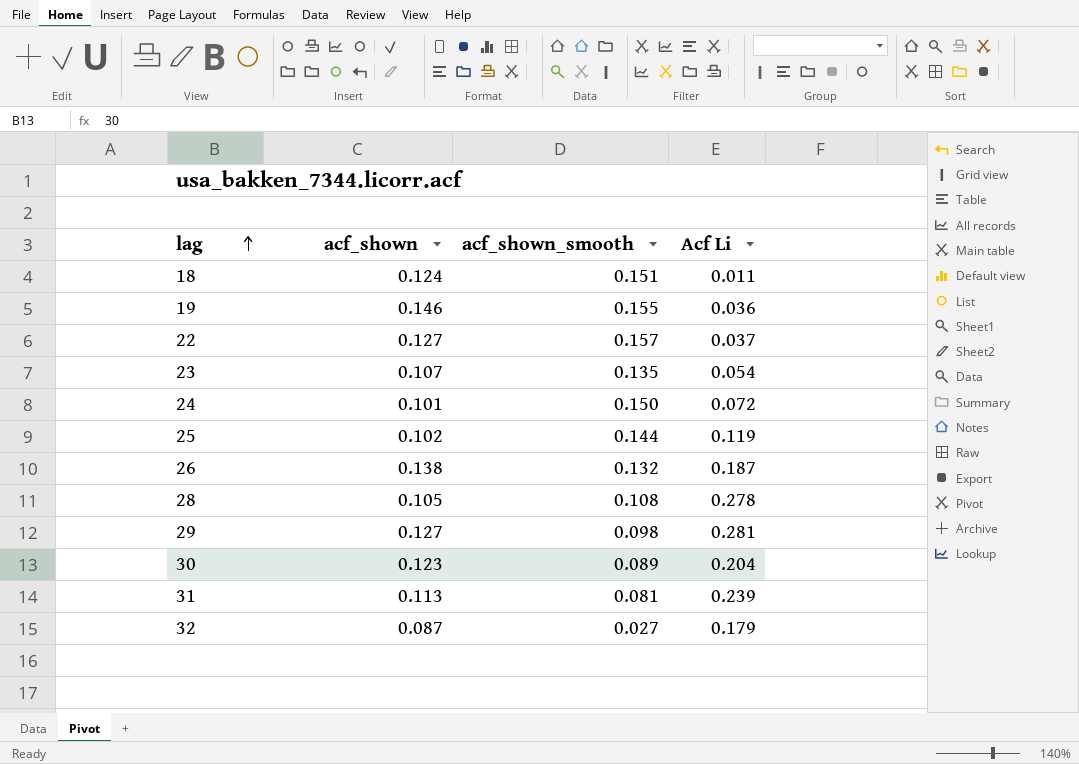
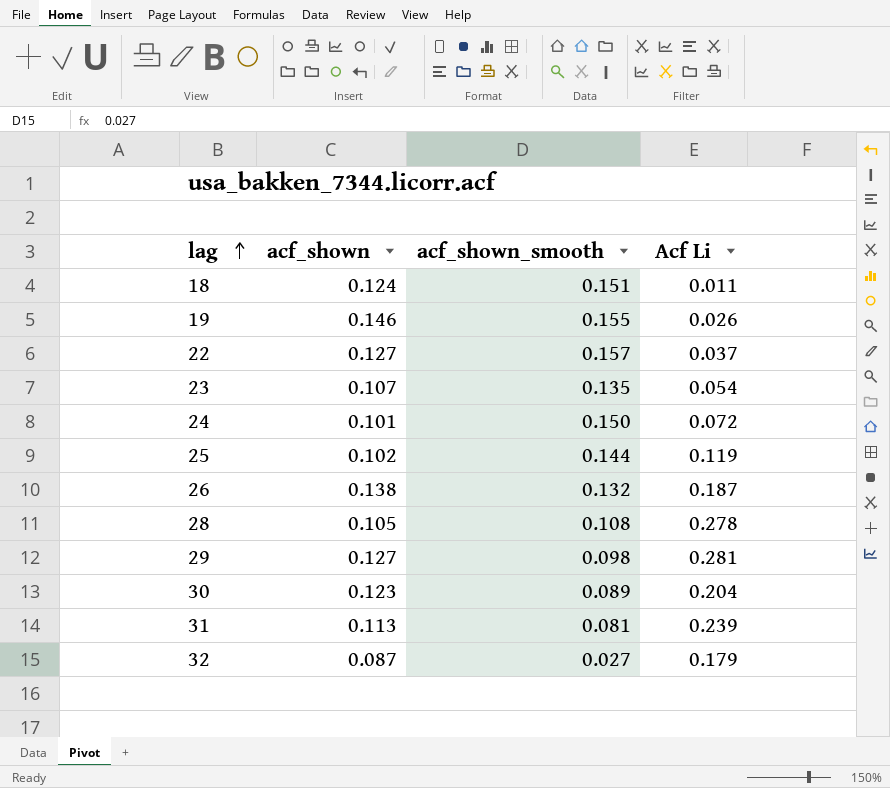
19 | Acf Li: 0.036 -> 0.026

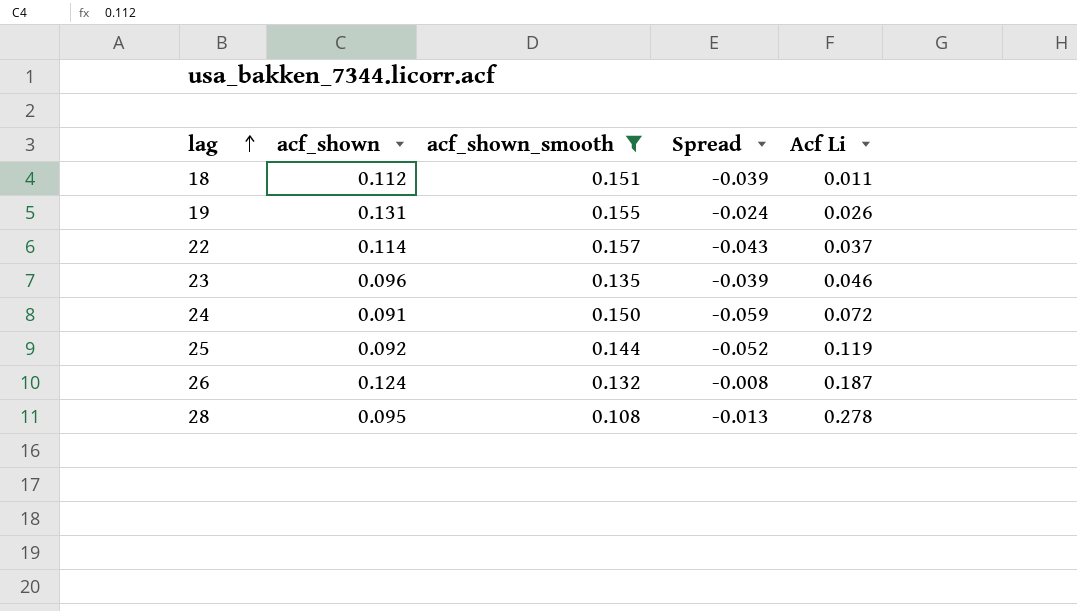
filter: none -> acf_shown_smooth >= 0.108
column Spread | formula: none -> [acf_shown] - [acf_shown_smooth]
18 | acf_shown: 0.124 -> 0.112
19 | acf_shown: 0.146 -> 0.131
22 | acf_shown: 0.127 -> 0.114
23 | acf_shown: 0.107 -> 0.096
23 | Acf Li: 0.054 -> 0.046
24 | acf_shown: 0.101 -> 0.091
25 | acf_shown: 0.102 -> 0.092
26 | acf_shown: 0.138 -> 0.124
28 | acf_shown: 0.105 -> 0.095

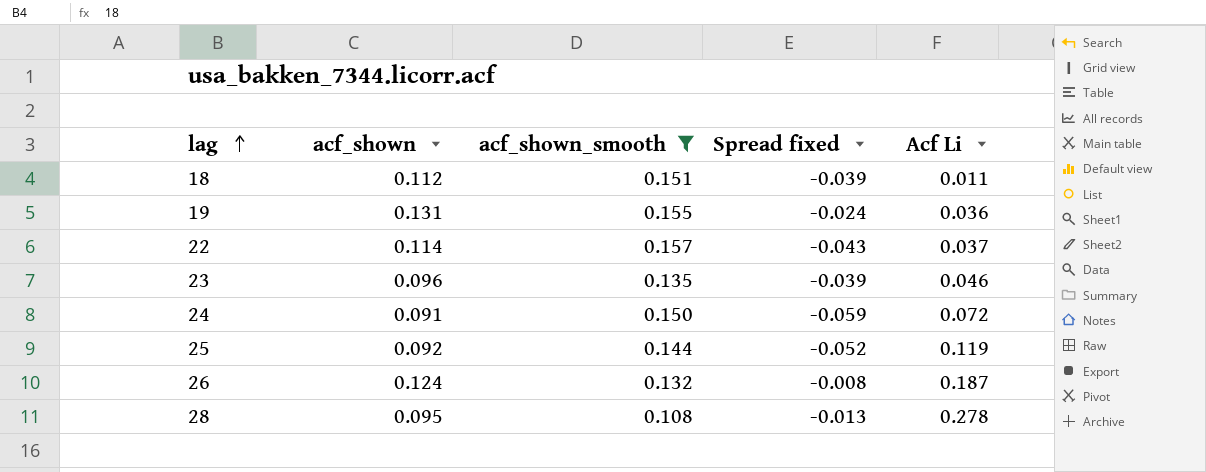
column name: Spread -> Spread fixed
19 | Acf Li: 0.026 -> 0.036

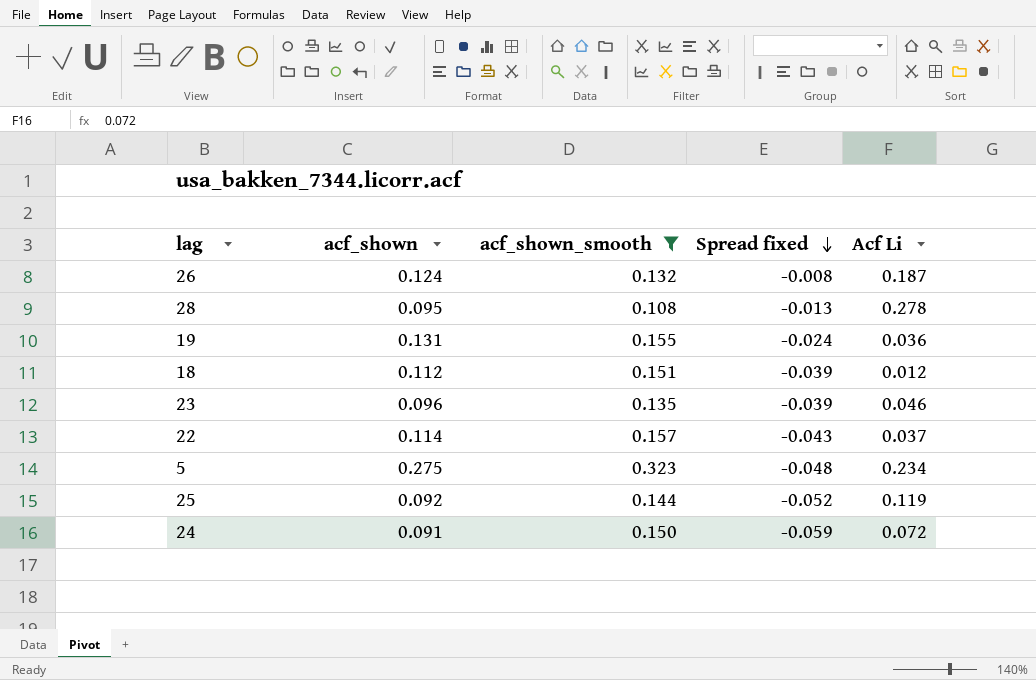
row order: lag ascending -> Spread fixed descending
18 | Acf Li: 0.011 -> 0.012
row 5: none -> 0.275 | 0.323 | -0.048 | 0.234

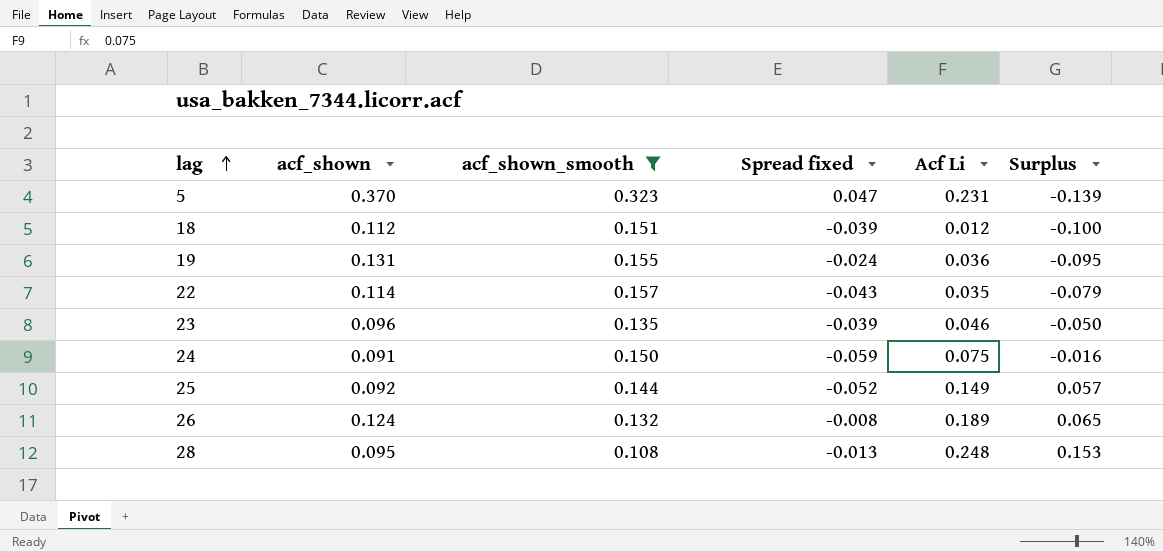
row order: Spread fixed descending -> lag ascending
column Surplus | formula: none -> [Acf Li] - [acf_shown]
5 | acf_shown: 0.275 -> 0.370
5 | Spread fixed: -0.048 -> 0.047
5 | Acf Li: 0.234 -> 0.231
22 | Acf Li: 0.037 -> 0.035
24 | Acf Li: 0.072 -> 0.075
25 | Acf Li: 0.119 -> 0.149
26 | Acf Li: 0.187 -> 0.189
28 | Acf Li: 0.278 -> 0.248

